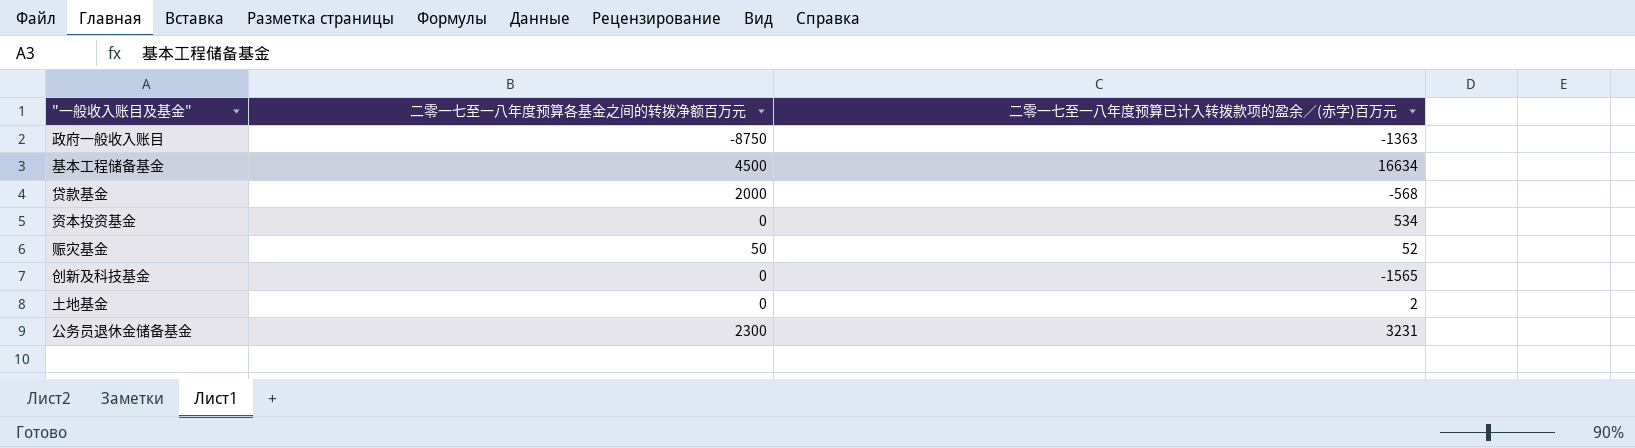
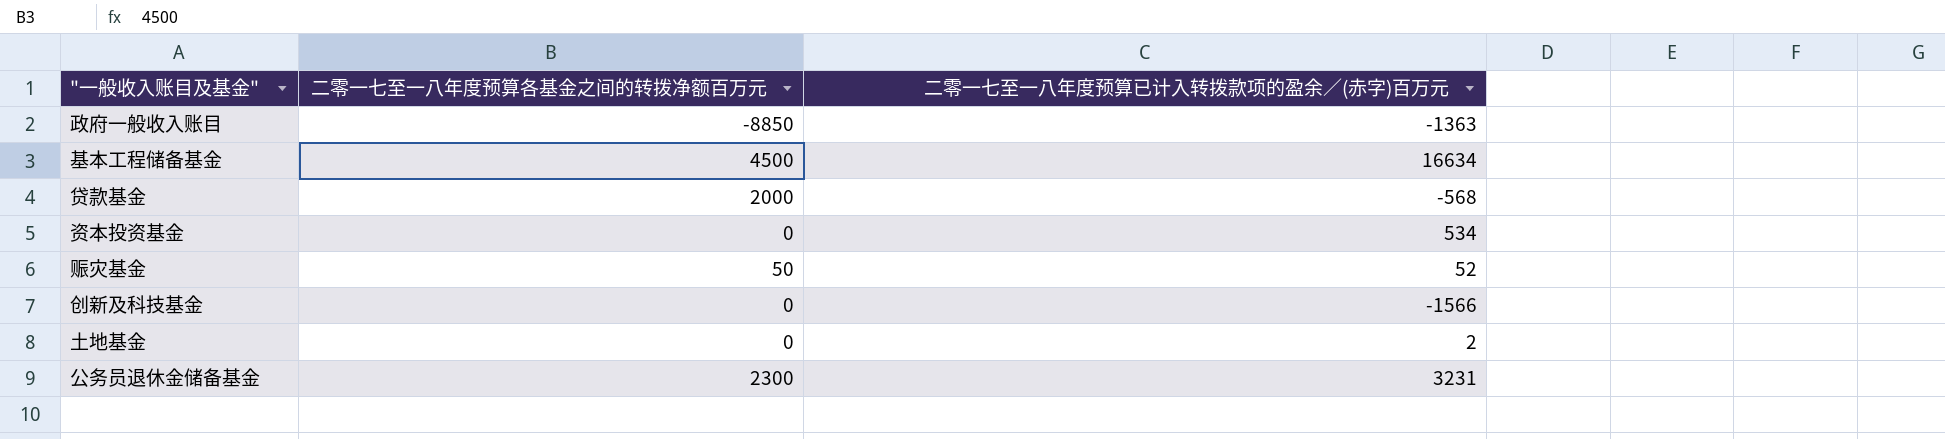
政府一般收入账目 | 二零一七至一八年度预算各基金之间的转拨净额百万元: -8750 -> -8850
创新及科技基金 | 二零一七至一八年度预算已计入转拨款项的盈余／(赤字)百万元: -1565 -> -1566

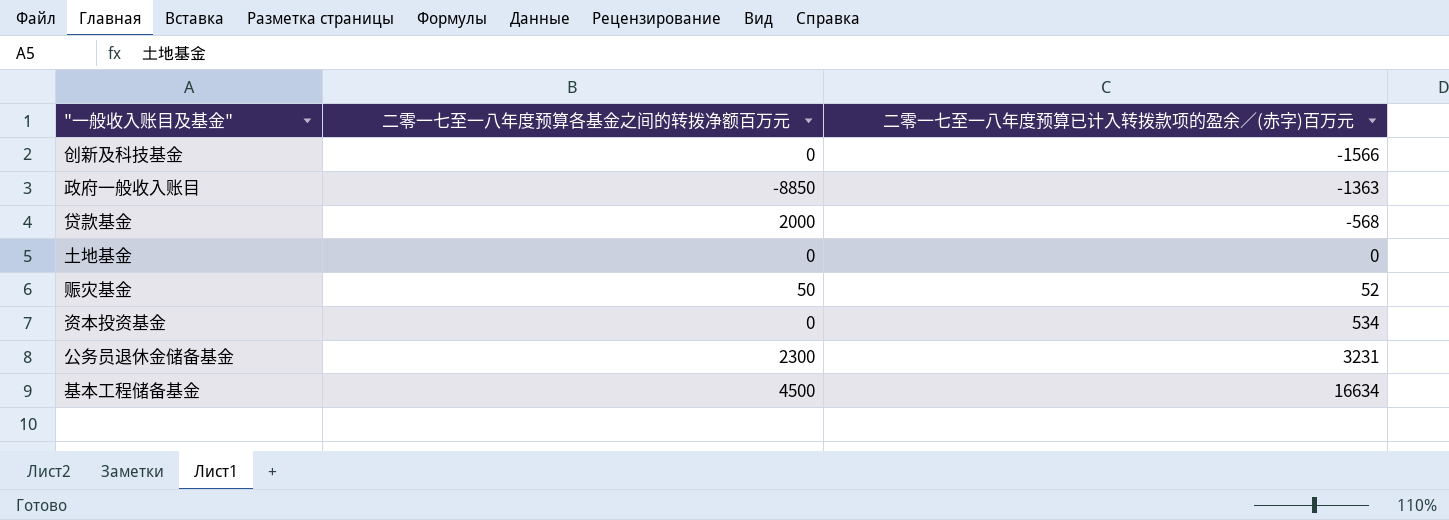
row order: none -> 二零一七至一八年度预算已计入转拨款项的盈余／(赤字)百万元 ascending
土地基金 | 二零一七至一八年度预算已计入转拨款项的盈余／(赤字)百万元: 2 -> 0

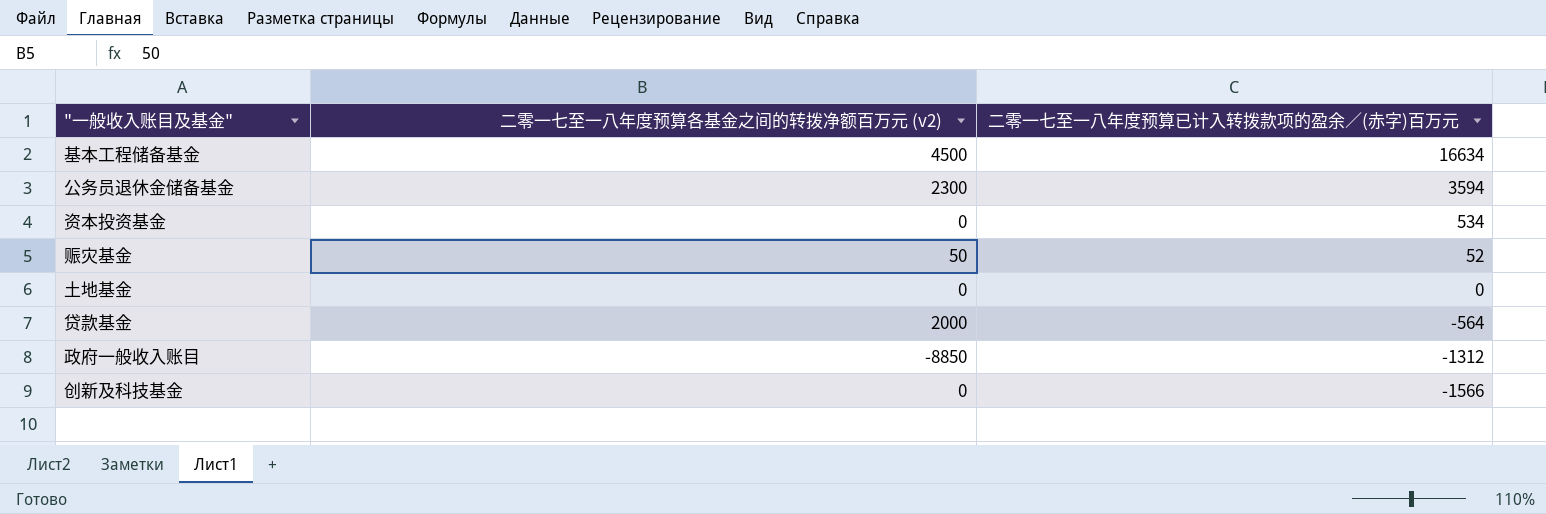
row order: 二零一七至一八年度预算已计入转拨款项的盈余／(赤字)百万元 ascending -> 二零一七至一八年度预算已计入转拨款项的盈余／(赤字)百万元 descending
column name: 二零一七至一八年度预算各基金之间的转拨净额百万元 -> 二零一七至一八年度预算各基金之间的转拨净额百万元 (v2)
公务员退休金储备基金 | 二零一七至一八年度预算已计入转拨款项的盈余／(赤字)百万元: 3231 -> 3594
贷款基金 | 二零一七至一八年度预算已计入转拨款项的盈余／(赤字)百万元: -568 -> -564
政府一般收入账目 | 二零一七至一八年度预算已计入转拨款项的盈余／(赤字)百万元: -1363 -> -1312

